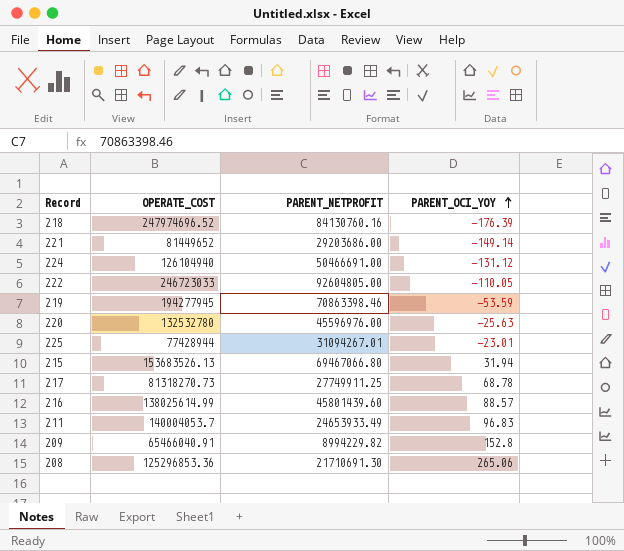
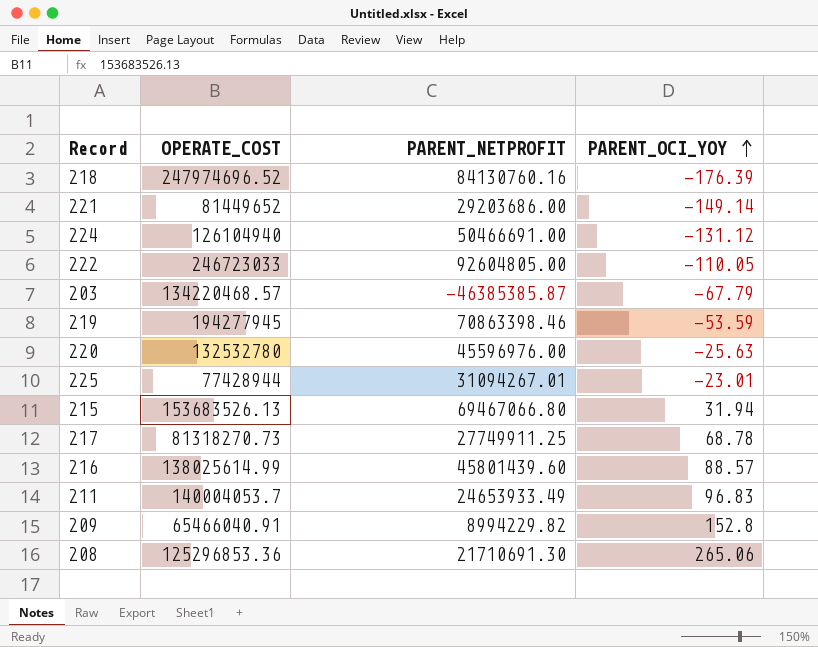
row 203: none -> 134220468.57 | -46385385.87 | -67.79

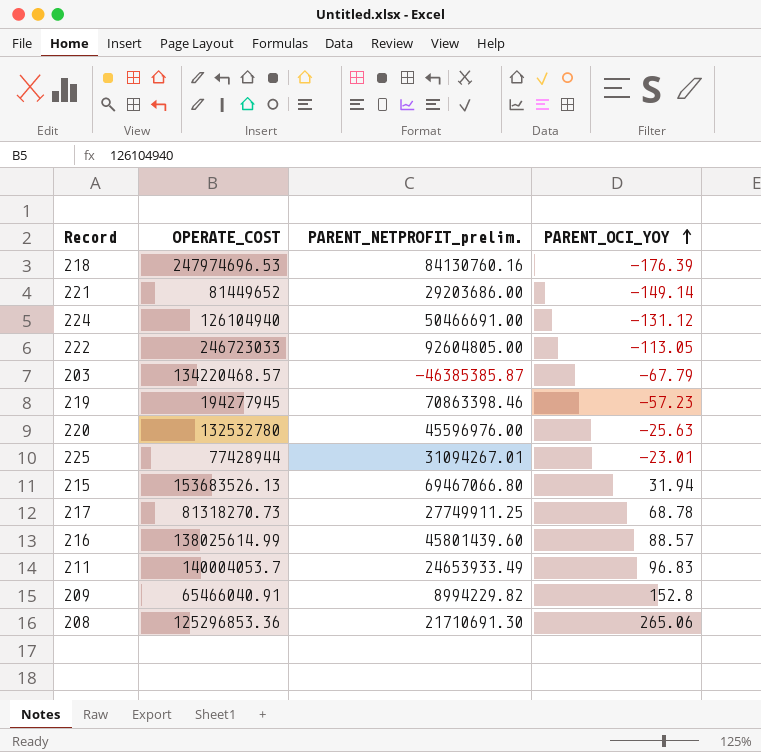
column name: PARENT_NETPROFIT -> PARENT_NETPROFIT_prelim.
218 | OPERATE_COST: 247974696.52 -> 247974696.53
222 | PARENT_OCI_YOY: -110.05 -> -113.05
219 | PARENT_OCI_YOY: -53.59 -> -57.23

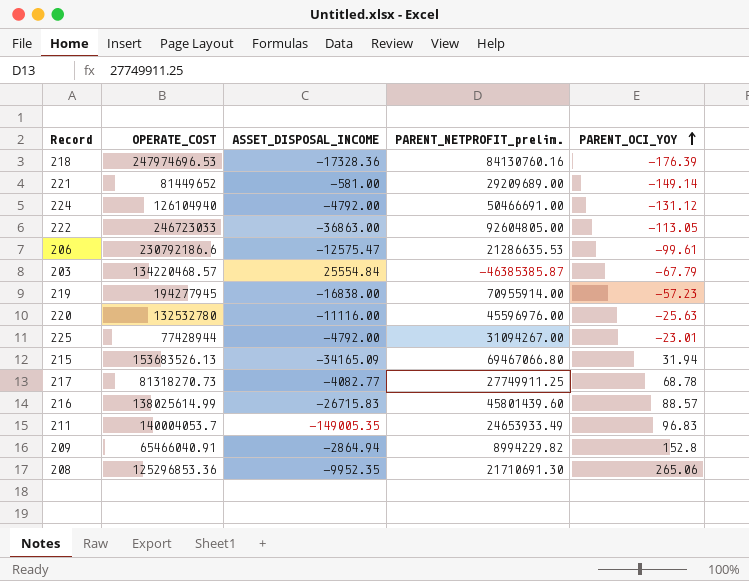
column ASSET_DISPOSAL_INCOME | position: none -> 3
221 | PARENT_NETPROFIT_prelim.: 29203686.00 -> 29209689.00
row 206: none -> 230792186.6 | -12575.47 | 21286635.53 | -99.61
219 | PARENT_NETPROFIT_prelim.: 70863398.46 -> 70955914.00
225 | PARENT_NETPROFIT_prelim.: 31094267.01 -> 31094267.00

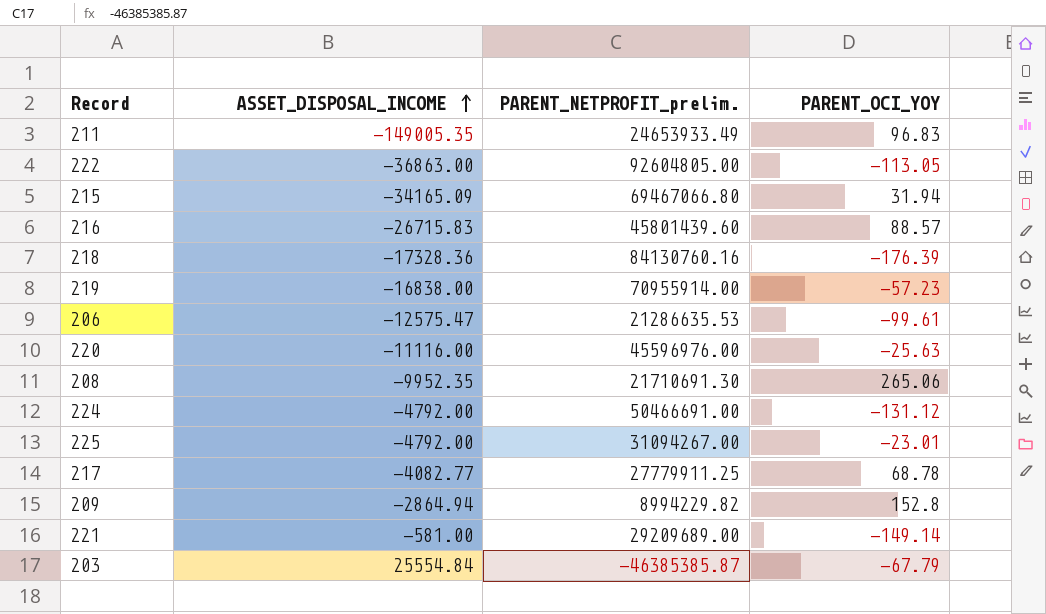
row order: PARENT_OCI_YOY ascending -> ASSET_DISPOSAL_INCOME ascending
column OPERATE_COST | position: 2 -> none
217 | PARENT_NETPROFIT_prelim.: 27749911.25 -> 27779911.25

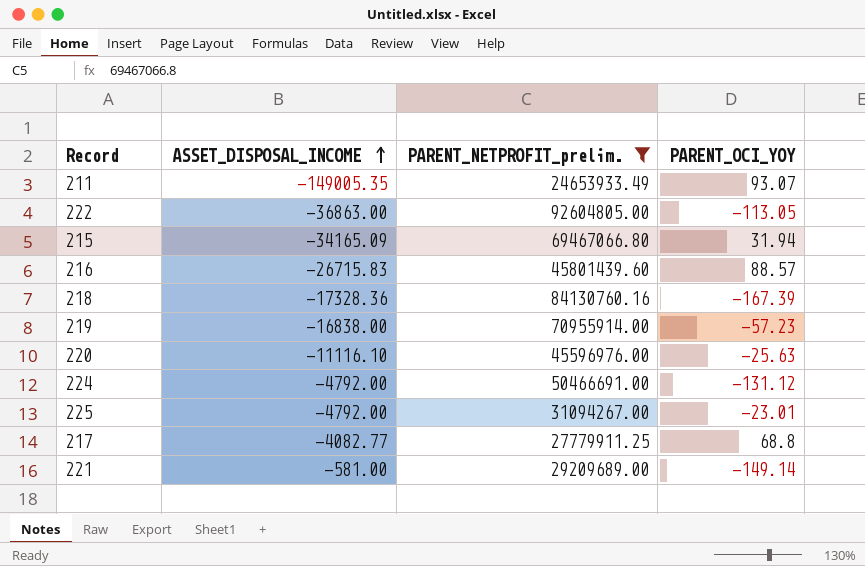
filter: none -> PARENT_NETPROFIT_prelim. >= 24653933.49
211 | PARENT_OCI_YOY: 96.83 -> 93.07
218 | PARENT_OCI_YOY: -176.39 -> -167.39
220 | ASSET_DISPOSAL_INCOME: -11116.00 -> -11116.10
217 | PARENT_OCI_YOY: 68.78 -> 68.8

